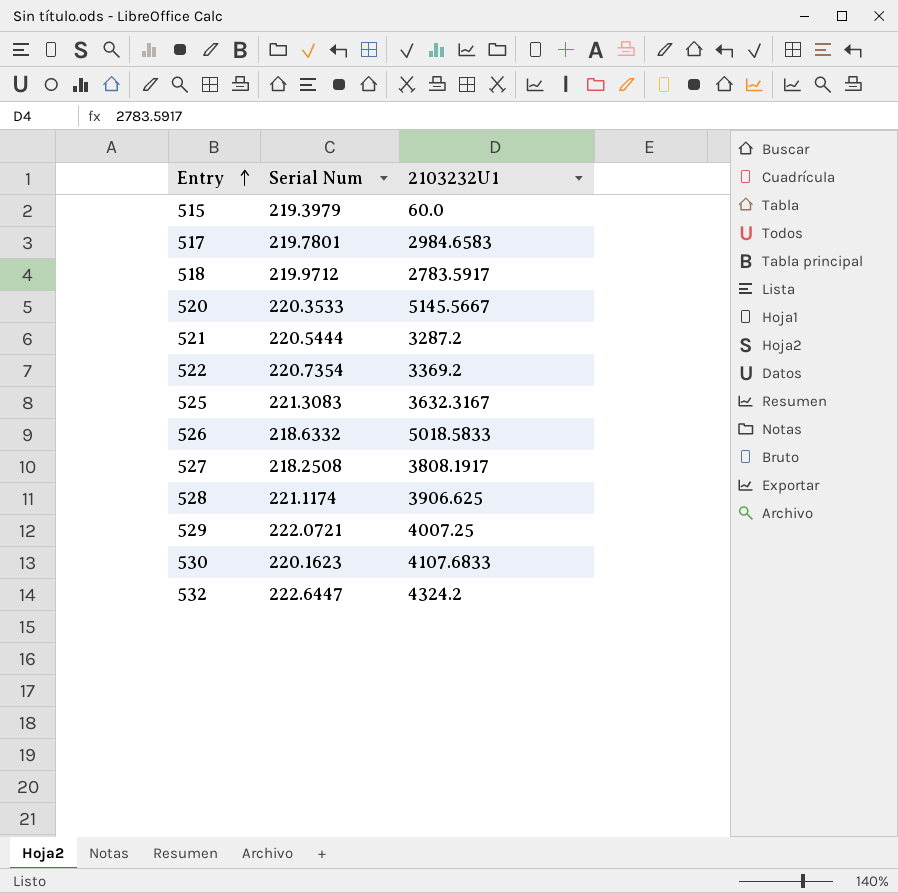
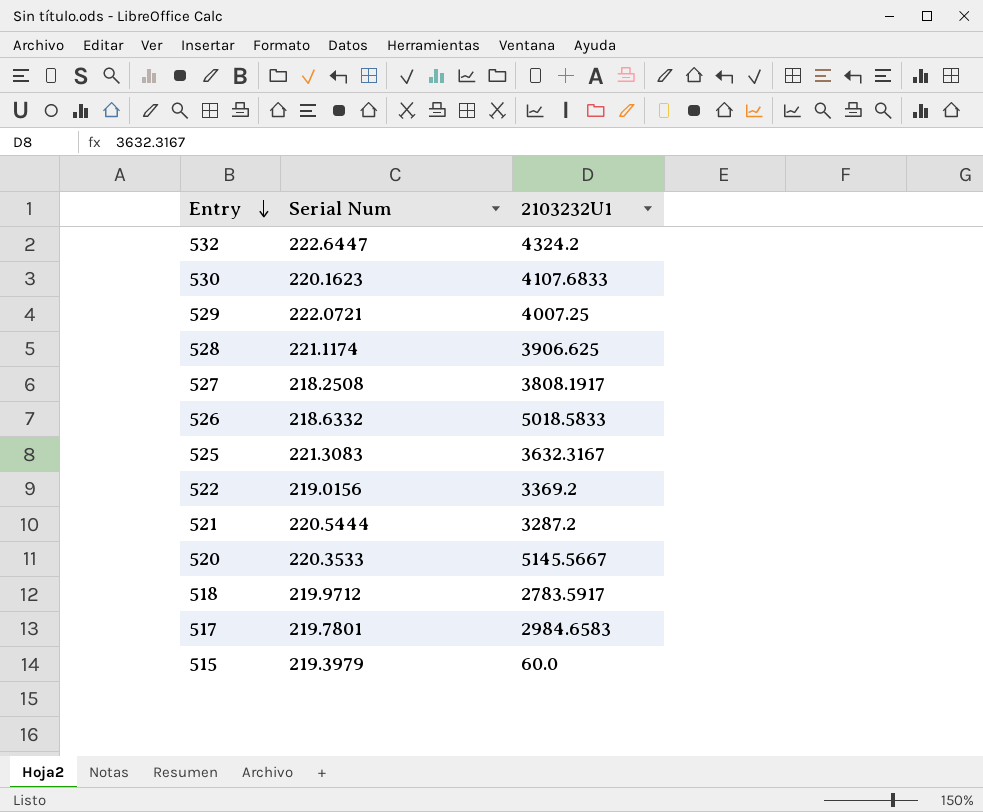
row order: Entry ascending -> Entry descending
522 | Serial Num: 220.7354 -> 219.0156

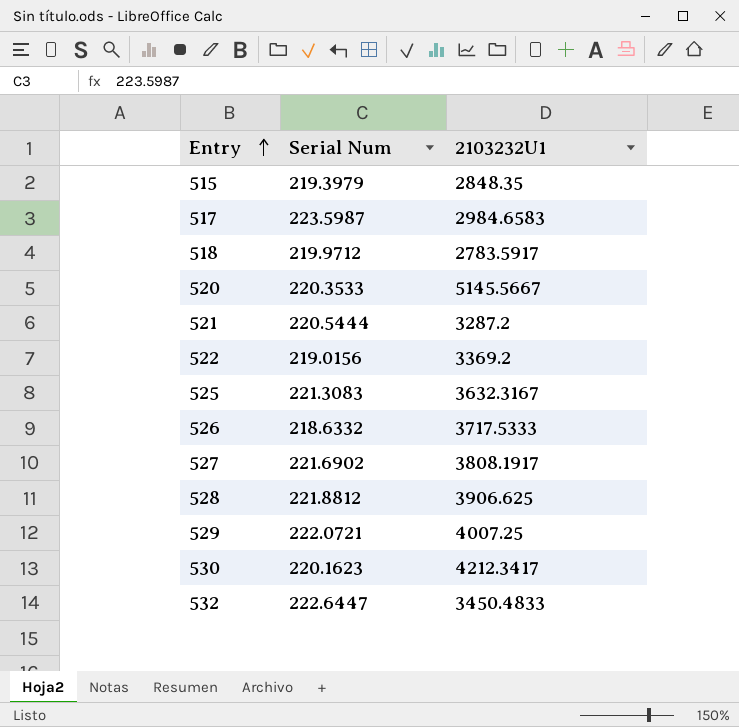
row order: Entry descending -> Entry ascending
515 | 2103232U1: 60.0 -> 2848.35
517 | Serial Num: 219.7801 -> 223.5987
526 | 2103232U1: 5018.5833 -> 3717.5333
527 | Serial Num: 218.2508 -> 221.6902
528 | Serial Num: 221.1174 -> 221.8812
530 | 2103232U1: 4107.6833 -> 4212.3417
532 | 2103232U1: 4324.2 -> 3450.4833

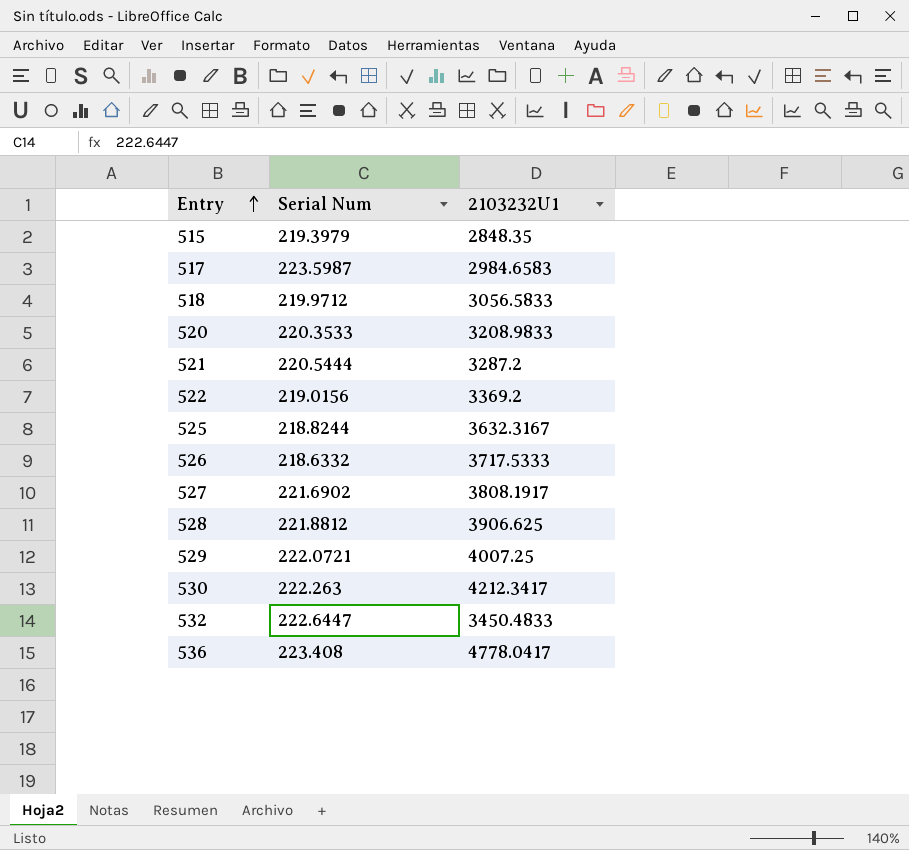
518 | 2103232U1: 2783.5917 -> 3056.5833
520 | 2103232U1: 5145.5667 -> 3208.9833
525 | Serial Num: 221.3083 -> 218.8244
530 | Serial Num: 220.1623 -> 222.263
row 536: none -> 223.408 | 4778.0417

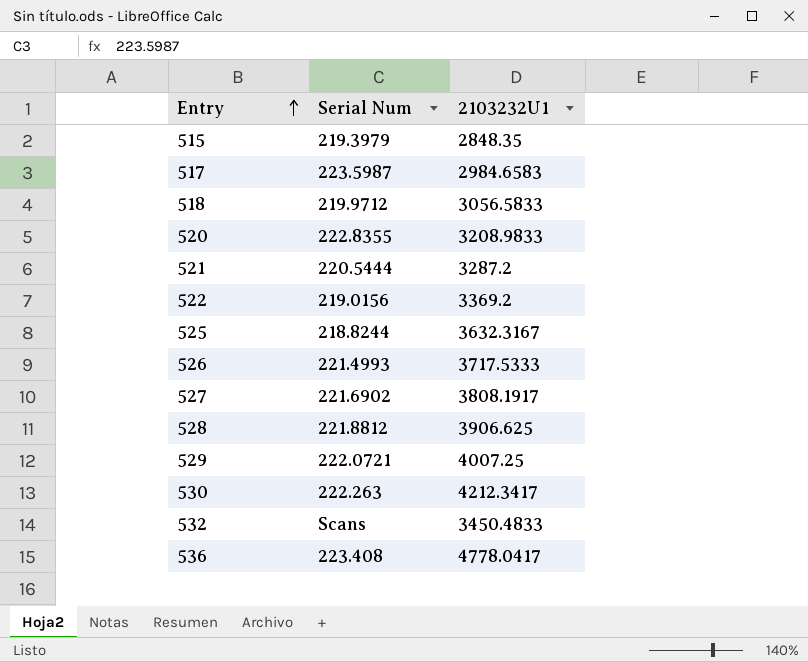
520 | Serial Num: 220.3533 -> 222.8355
526 | Serial Num: 218.6332 -> 221.4993
532 | Serial Num: 222.6447 -> Scans

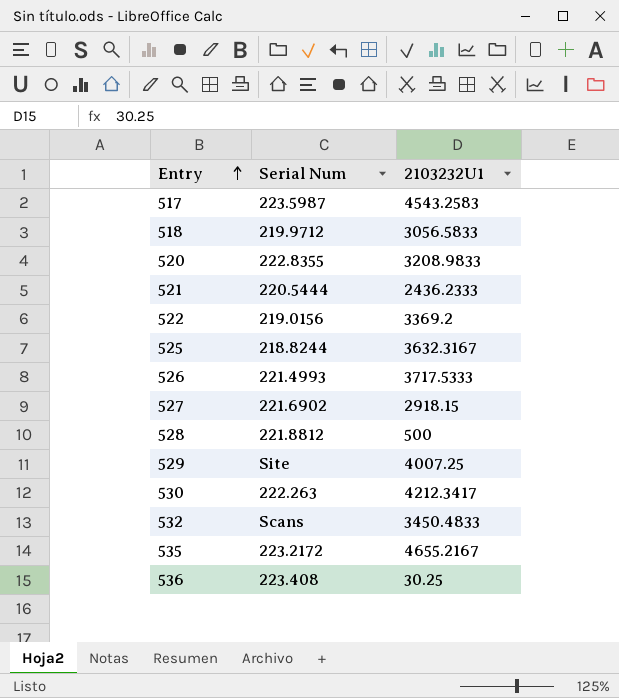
row 515: 219.3979 | 2848.35 -> none
517 | 2103232U1: 2984.6583 -> 4543.2583
521 | 2103232U1: 3287.2 -> 2436.2333
527 | 2103232U1: 3808.1917 -> 2918.15
528 | 2103232U1: 3906.625 -> 500
529 | Serial Num: 222.0721 -> Site
row 535: none -> 223.2172 | 4655.2167
536 | 2103232U1: 4778.0417 -> 30.25

